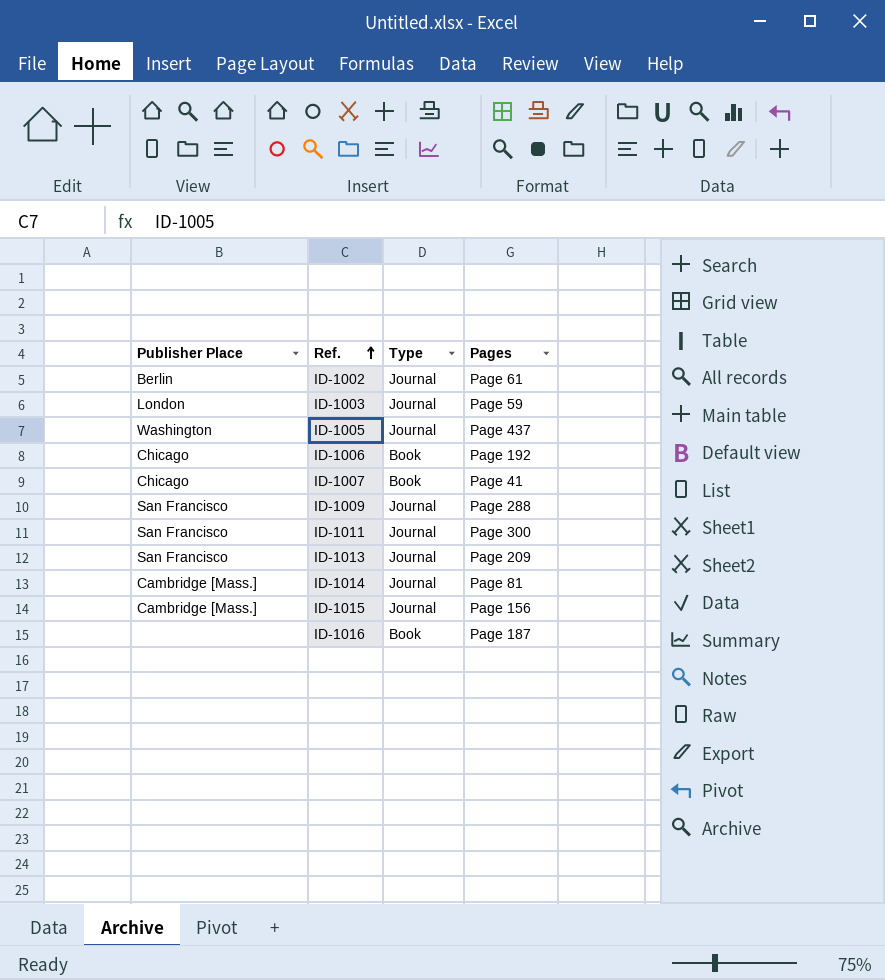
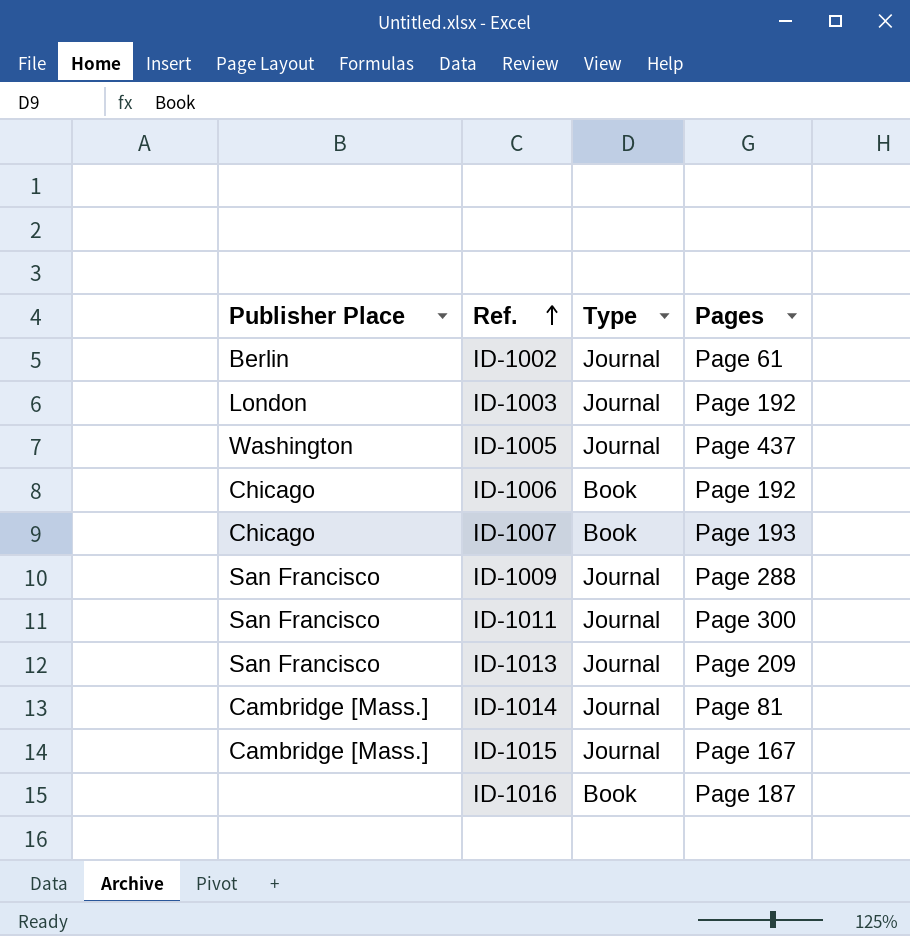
ID-1003 | Pages: Page 59 -> Page 192
ID-1007 | Pages: Page 41 -> Page 193
ID-1015 | Pages: Page 156 -> Page 167

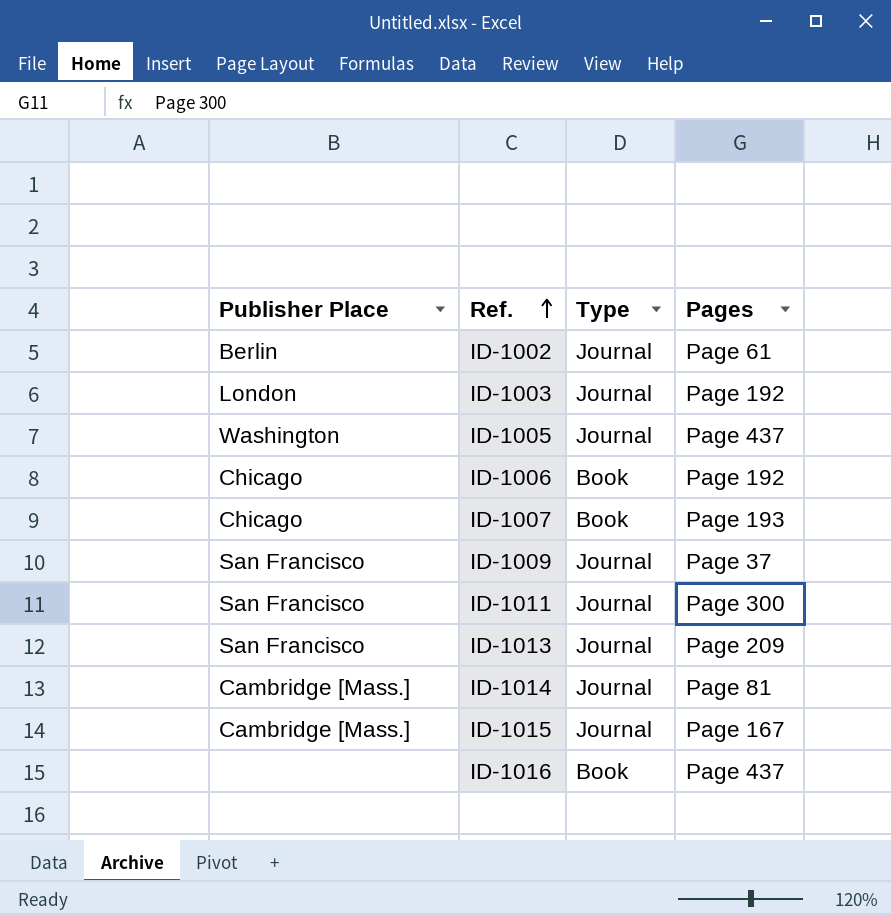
ID-1009 | Pages: Page 288 -> Page 37
ID-1016 | Pages: Page 187 -> Page 437

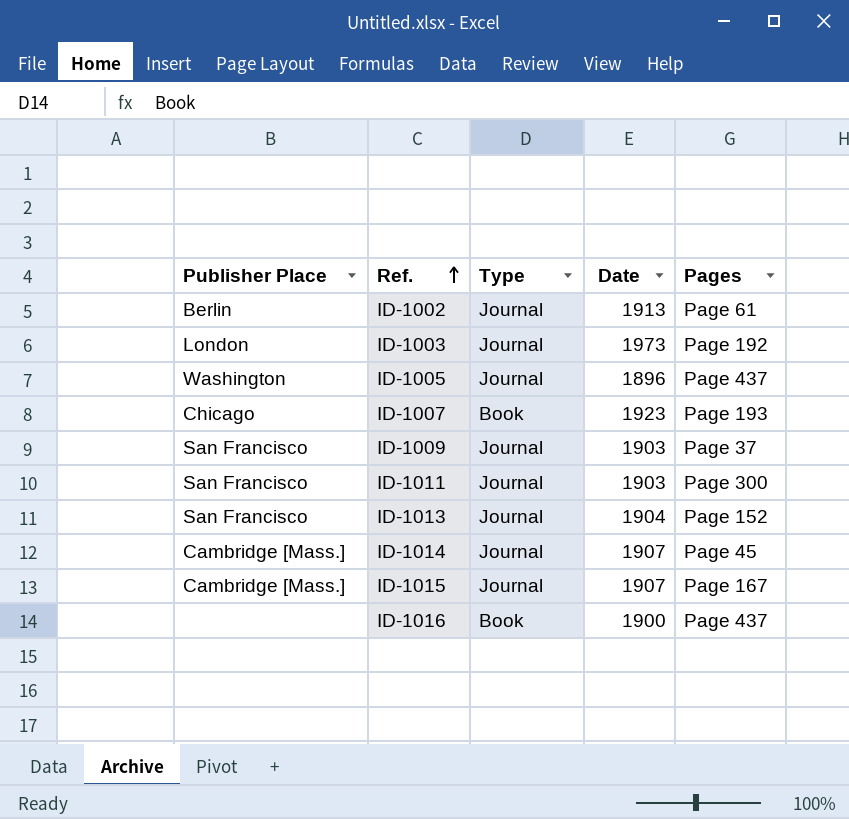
column Date | position: none -> 4
row ID-1006: Chicago | Book | Page 192 -> none
ID-1013 | Pages: Page 209 -> Page 152
ID-1014 | Pages: Page 81 -> Page 45

